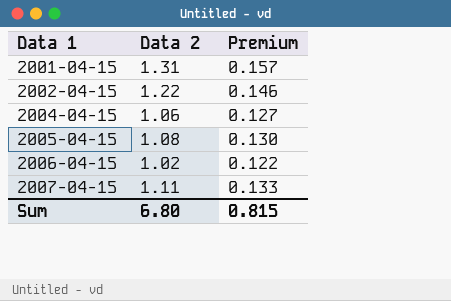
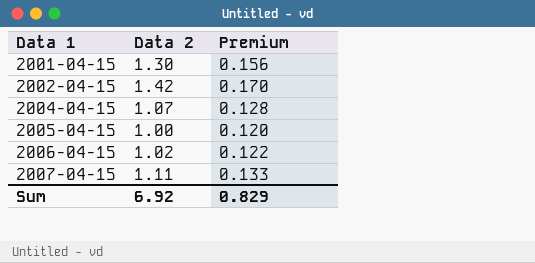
2001-04-15 | Data 2: 1.31 -> 1.30
2001-04-15 | Premium: 0.157 -> 0.156
2002-04-15 | Data 2: 1.22 -> 1.42
2002-04-15 | Premium: 0.146 -> 0.170
2004-04-15 | Data 2: 1.06 -> 1.07
2004-04-15 | Premium: 0.127 -> 0.128
2005-04-15 | Data 2: 1.08 -> 1.00
2005-04-15 | Premium: 0.130 -> 0.120
Sum | Data 2: 6.80 -> 6.92
Sum | Premium: 0.815 -> 0.829

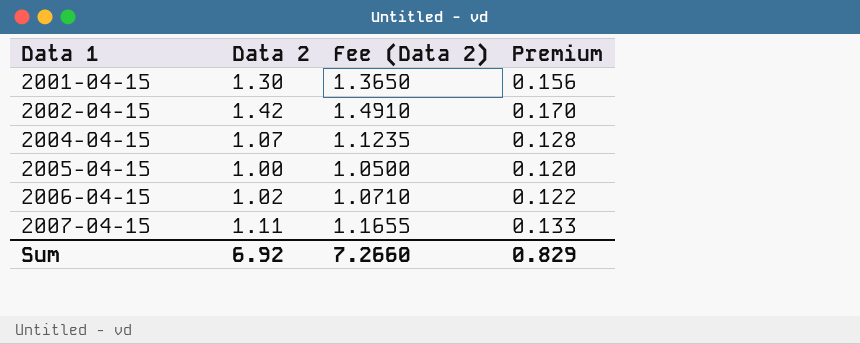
column Fee (Data 2) | formula: none -> [Data 2] * 1.05

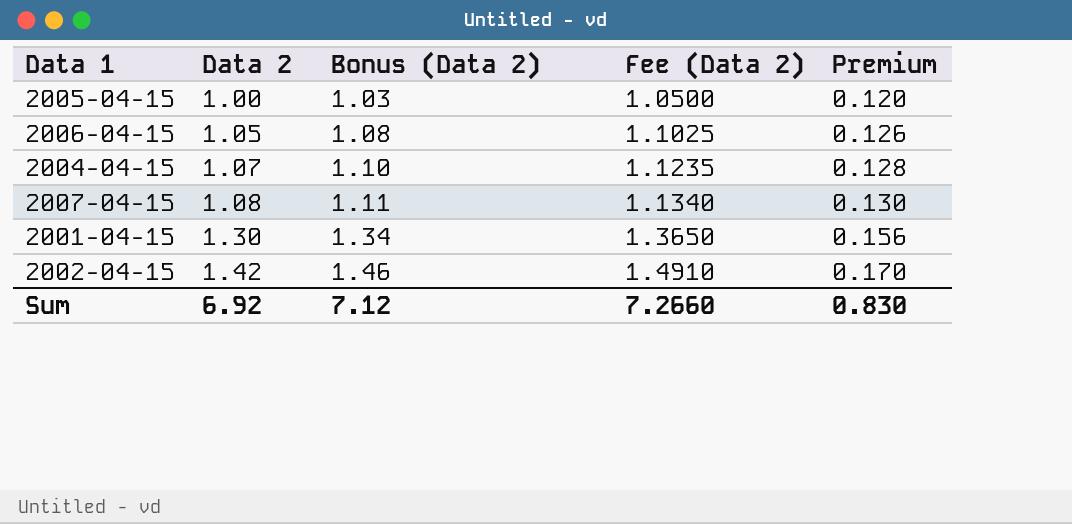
row order: Data 1 ascending -> Data 2 ascending
column Bonus (Data 2) | formula: none -> [Data 2] * 1.03
2006-04-15 | Data 2: 1.02 -> 1.05
2006-04-15 | Fee (Data 2): 1.0710 -> 1.1025
2006-04-15 | Premium: 0.122 -> 0.126
2007-04-15 | Data 2: 1.11 -> 1.08
2007-04-15 | Fee (Data 2): 1.1655 -> 1.1340
2007-04-15 | Premium: 0.133 -> 0.130
Sum | Premium: 0.829 -> 0.830

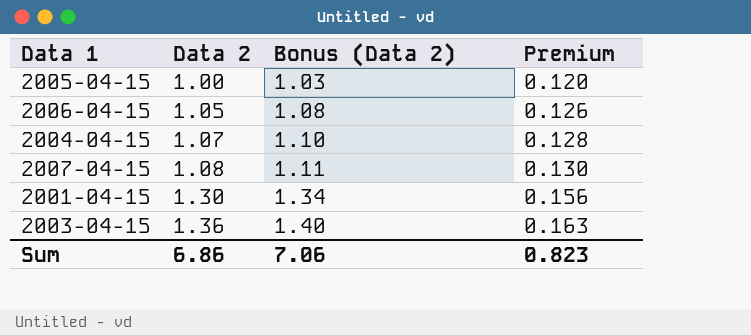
column Fee (Data 2) | formula: [Data 2] * 1.05 -> none
row 2002-04-15: 1.42 | 1.46 | 1.4910 | 0.170 -> none
row 2003-04-15: none -> 1.36 | 1.40 | 0.163
Sum | Data 2: 6.92 -> 6.86
Sum | Bonus (Data 2): 7.12 -> 7.06
Sum | Premium: 0.830 -> 0.823

